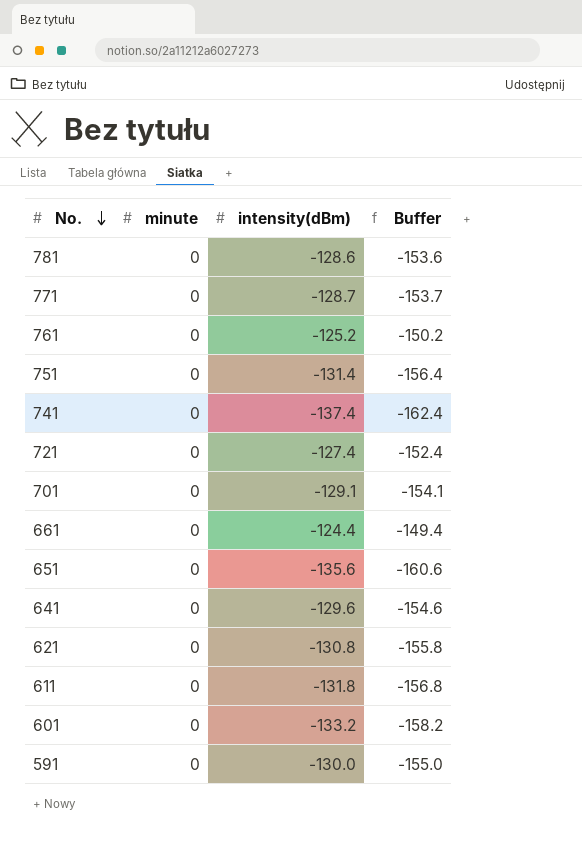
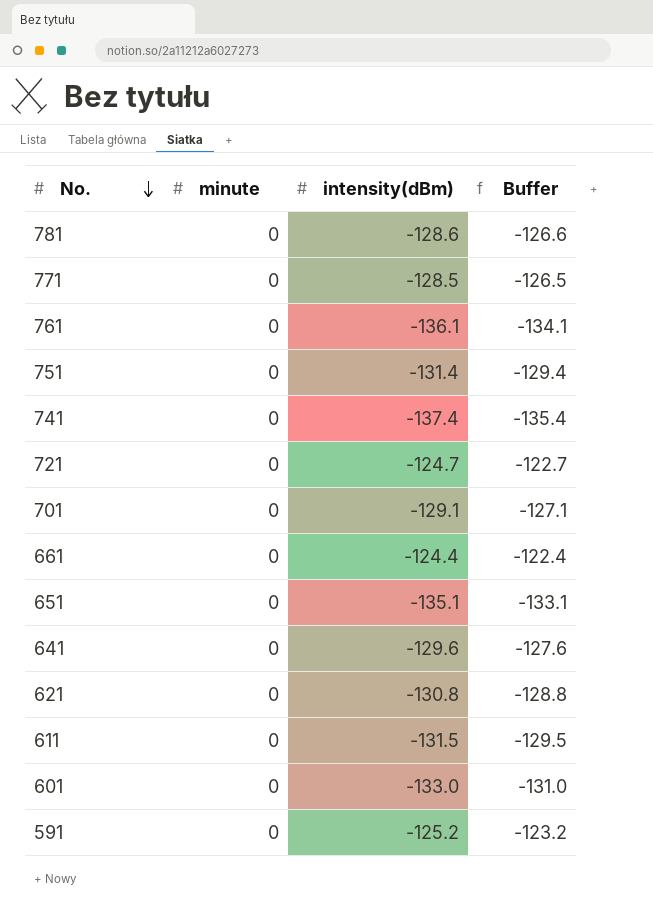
column Buffer | formula: [intensity(dBm)] - 25 -> [intensity(dBm)] + 2
771 | intensity(dBm): -128.7 -> -128.5
761 | intensity(dBm): -125.2 -> -136.1
721 | intensity(dBm): -127.4 -> -124.7
651 | intensity(dBm): -135.6 -> -135.1
611 | intensity(dBm): -131.8 -> -131.5
601 | intensity(dBm): -133.2 -> -133.0
591 | intensity(dBm): -130.0 -> -125.2

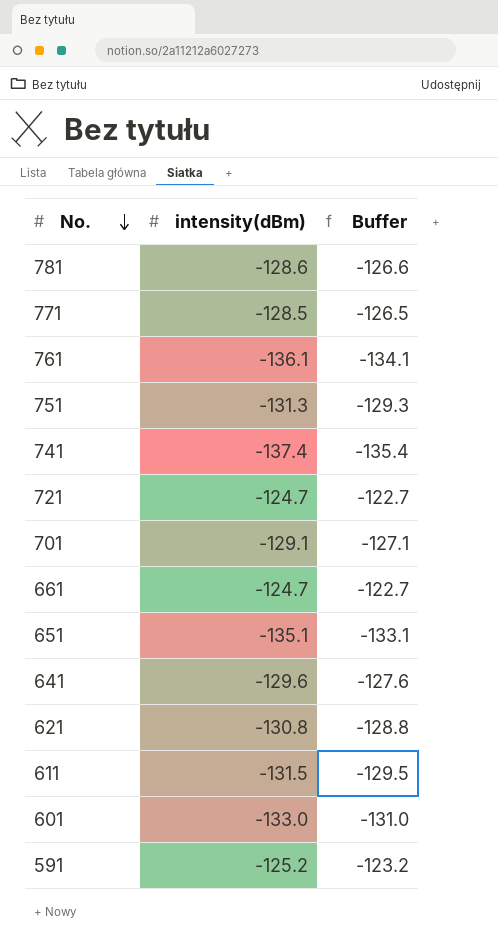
column minute | position: 2 -> none
751 | intensity(dBm): -131.4 -> -131.3
751 | Buffer: -129.4 -> -129.3
661 | intensity(dBm): -124.4 -> -124.7
661 | Buffer: -122.4 -> -122.7

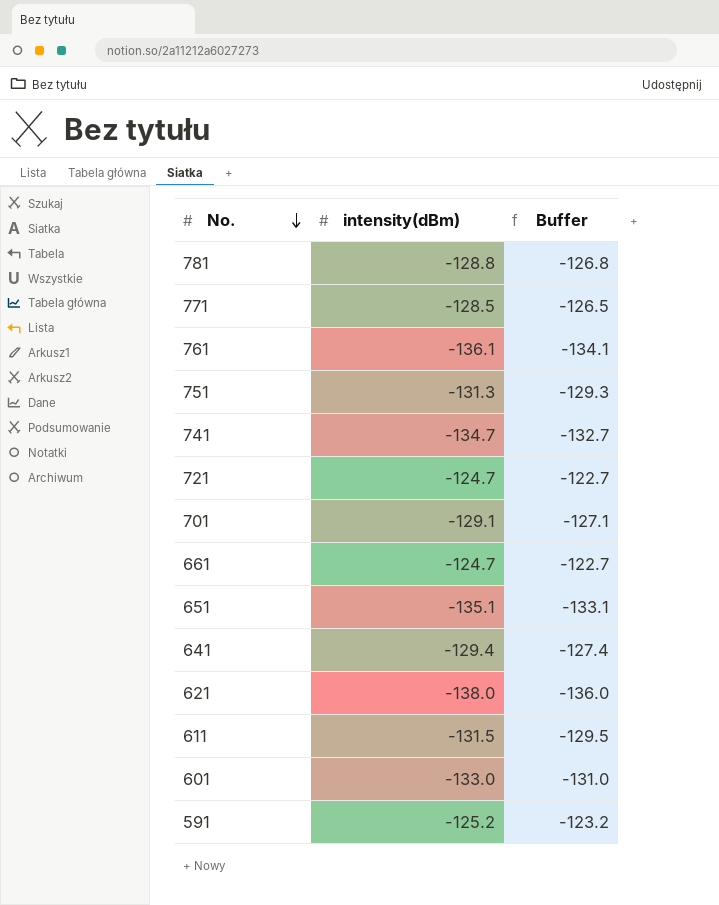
781 | intensity(dBm): -128.6 -> -128.8
781 | Buffer: -126.6 -> -126.8
741 | intensity(dBm): -137.4 -> -134.7
741 | Buffer: -135.4 -> -132.7
641 | intensity(dBm): -129.6 -> -129.4
641 | Buffer: -127.6 -> -127.4
621 | intensity(dBm): -130.8 -> -138.0
621 | Buffer: -128.8 -> -136.0

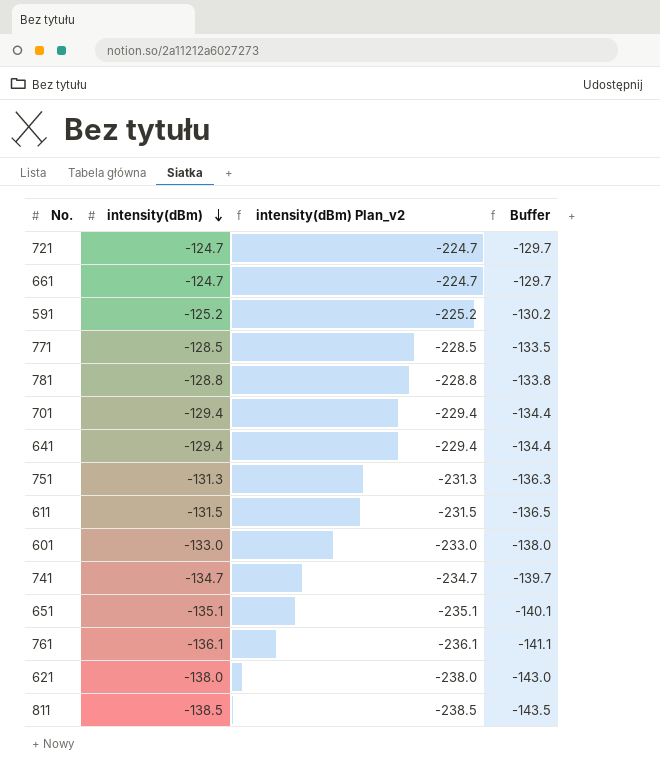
row order: No. descending -> intensity(dBm) descending
column intensity(dBm) Plan_v2 | formula: none -> [intensity(dBm)] - 100
column Buffer | formula: [intensity(dBm)] + 2 -> [intensity(dBm)] - 5
701 | intensity(dBm): -129.1 -> -129.4
row 811: none -> -138.5 | -238.5 | -143.5

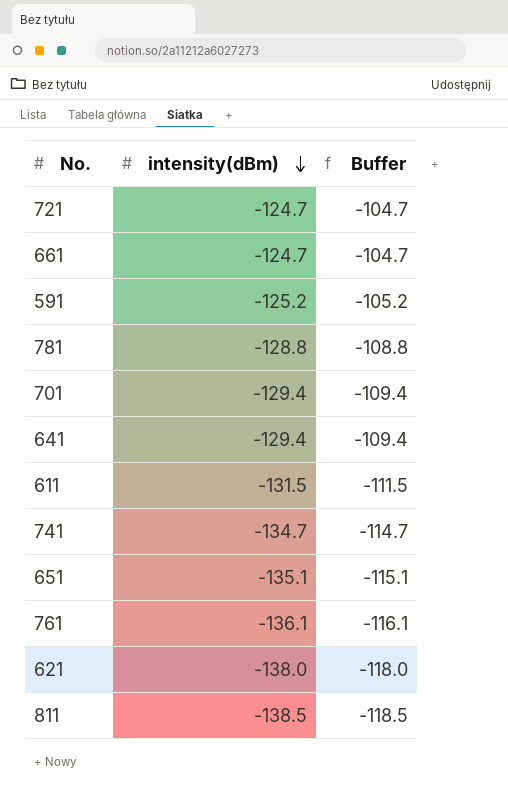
column intensity(dBm) Plan_v2 | formula: [intensity(dBm)] - 100 -> none
column Buffer | formula: [intensity(dBm)] - 5 -> [intensity(dBm)] + 20
row 771: -128.5 | -228.5 | -133.5 -> none
row 751: -131.3 | -231.3 | -136.3 -> none
row 601: -133.0 | -233.0 | -138.0 -> none

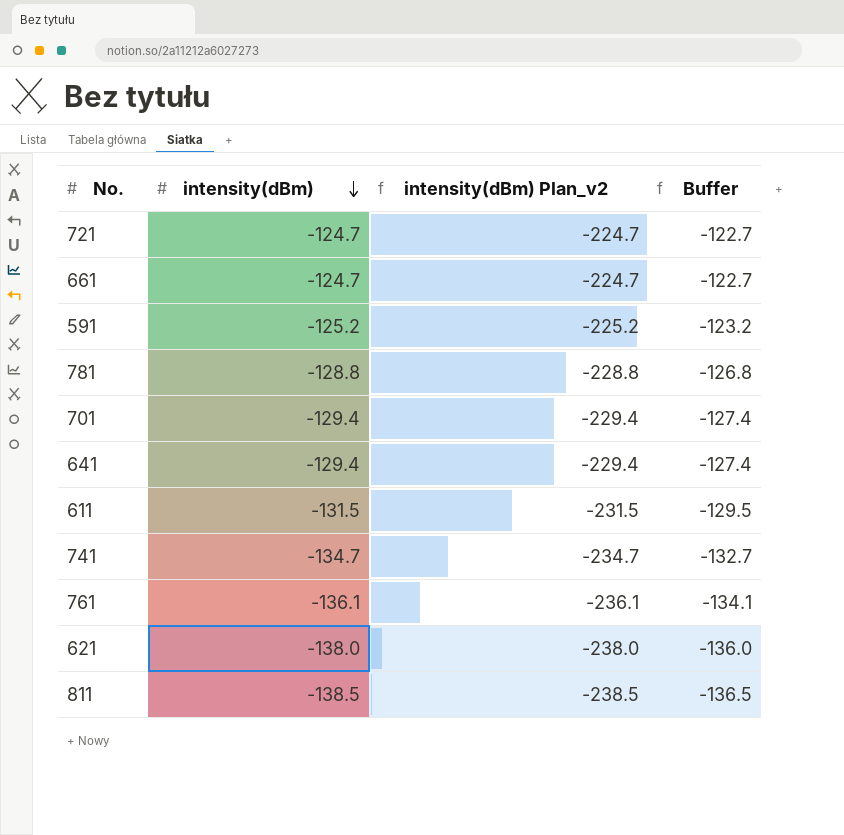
column intensity(dBm) Plan_v2 | formula: none -> [intensity(dBm)] - 100
column Buffer | formula: [intensity(dBm)] + 20 -> [intensity(dBm)] + 2
row 651: -135.1 | -115.1 -> none

